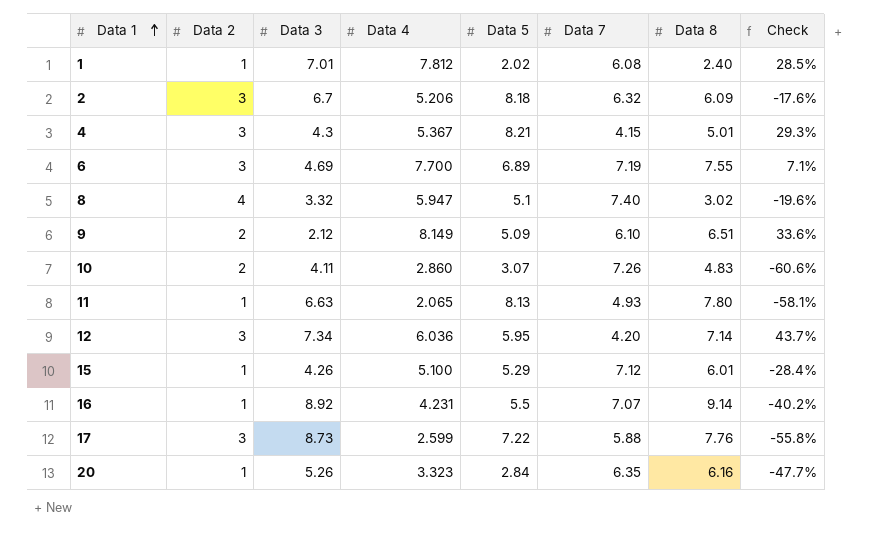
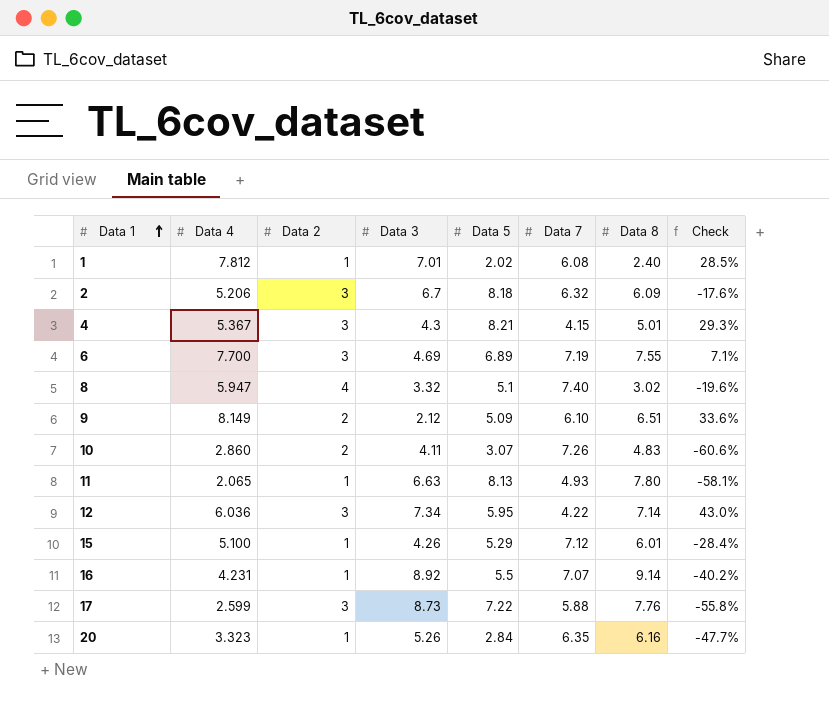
column Data 4 | position: 4 -> 2
12 | Data 7: 4.20 -> 4.22
12 | Check: 43.7% -> 43.0%

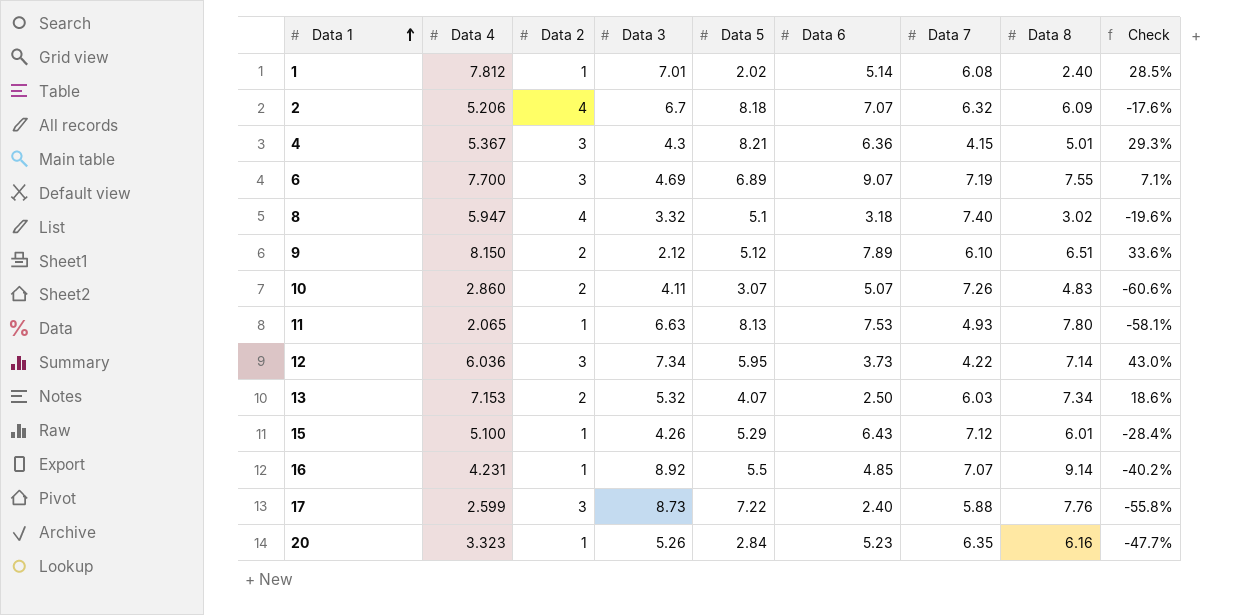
column Data 6 | position: none -> 6
2 | Data 2: 3 -> 4
9 | Data 4: 8.149 -> 8.150
9 | Data 5: 5.09 -> 5.12
row 13: none -> 7.153 | 2 | 5.32 | 4.07 | 2.50 | 6.03 | 7.34 | 18.6%

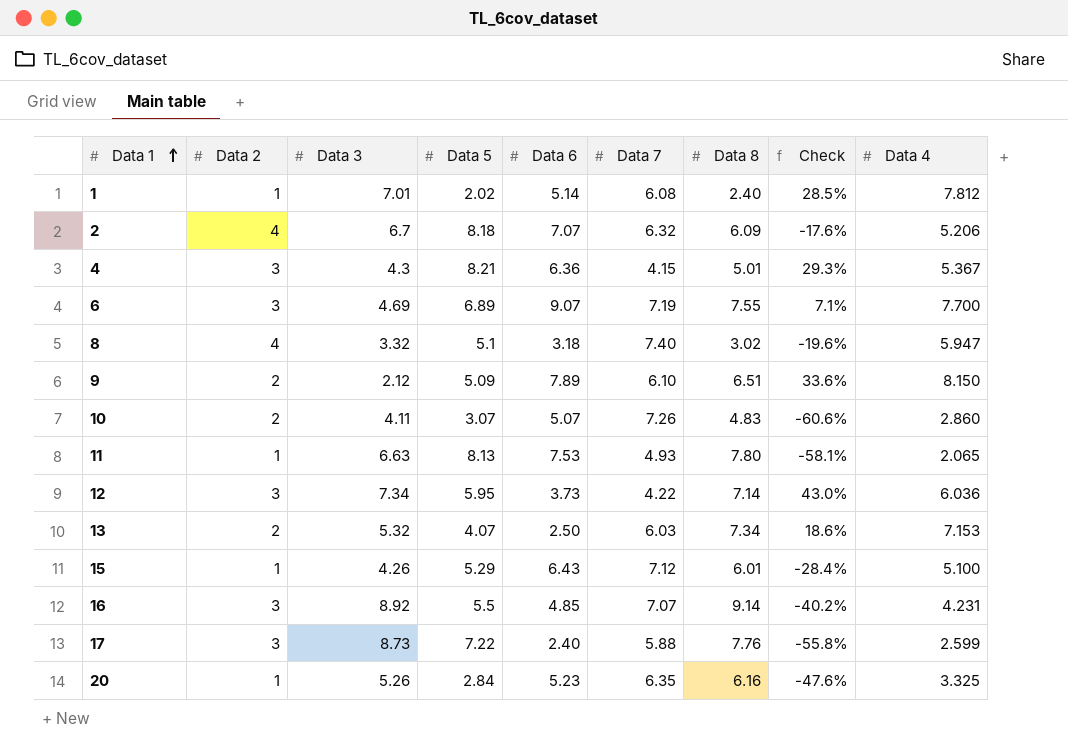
column Data 4 | position: 2 -> 9
9 | Data 5: 5.12 -> 5.09
16 | Data 2: 1 -> 3
20 | Check: -47.7% -> -47.6%
20 | Data 4: 3.323 -> 3.325

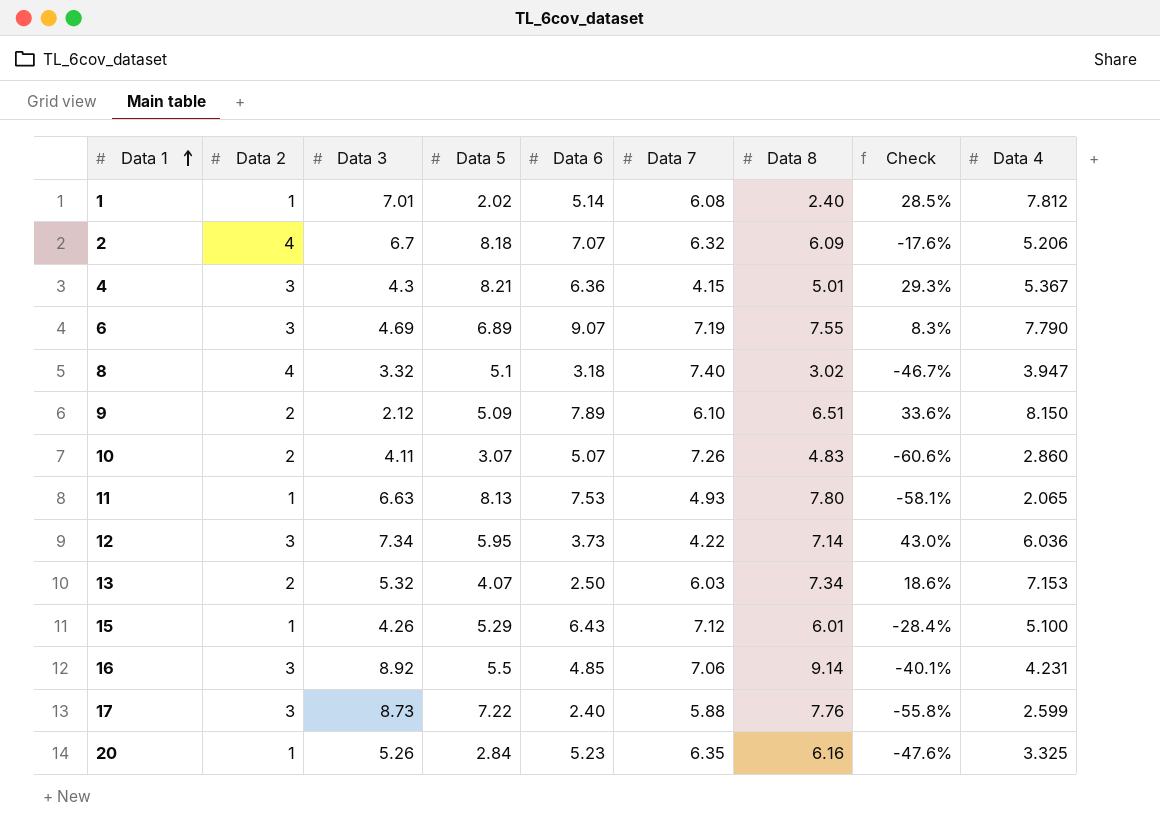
6 | Check: 7.1% -> 8.3%
6 | Data 4: 7.700 -> 7.790
8 | Check: -19.6% -> -46.7%
8 | Data 4: 5.947 -> 3.947
16 | Data 7: 7.07 -> 7.06
16 | Check: -40.2% -> -40.1%

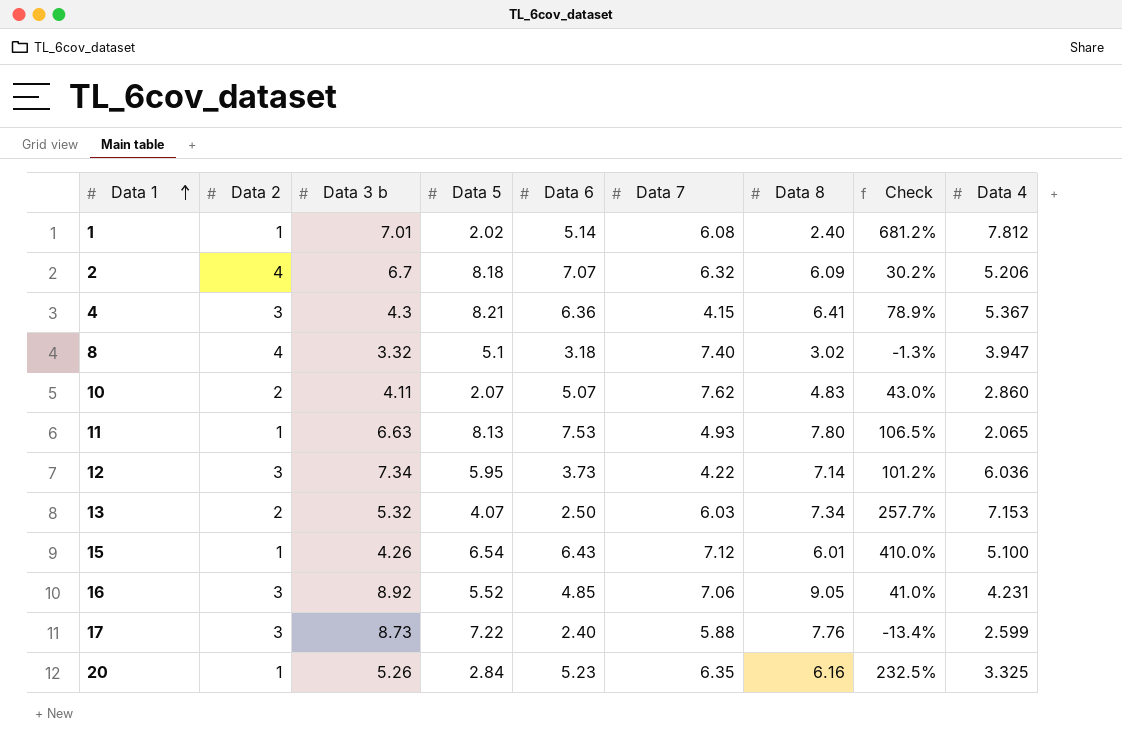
column name: Data 3 -> Data 3 b
column Check | formula: ([Data 4] - [Data 7]) / [Data 7] -> ([Data 4] - [Data 2]) / [Data 2]
row 6: 3 | 4.69 | 6.89 | 9.07 | 7.19 | 7.55 | 8.3% | 7.790 -> none
row 9: 2 | 2.12 | 5.09 | 7.89 | 6.10 | 6.51 | 33.6% | 8.150 -> none
4 | Data 8: 5.01 -> 6.41
10 | Data 5: 3.07 -> 2.07
10 | Data 7: 7.26 -> 7.62
15 | Data 5: 5.29 -> 6.54
16 | Data 5: 5.5 -> 5.52
16 | Data 8: 9.14 -> 9.05

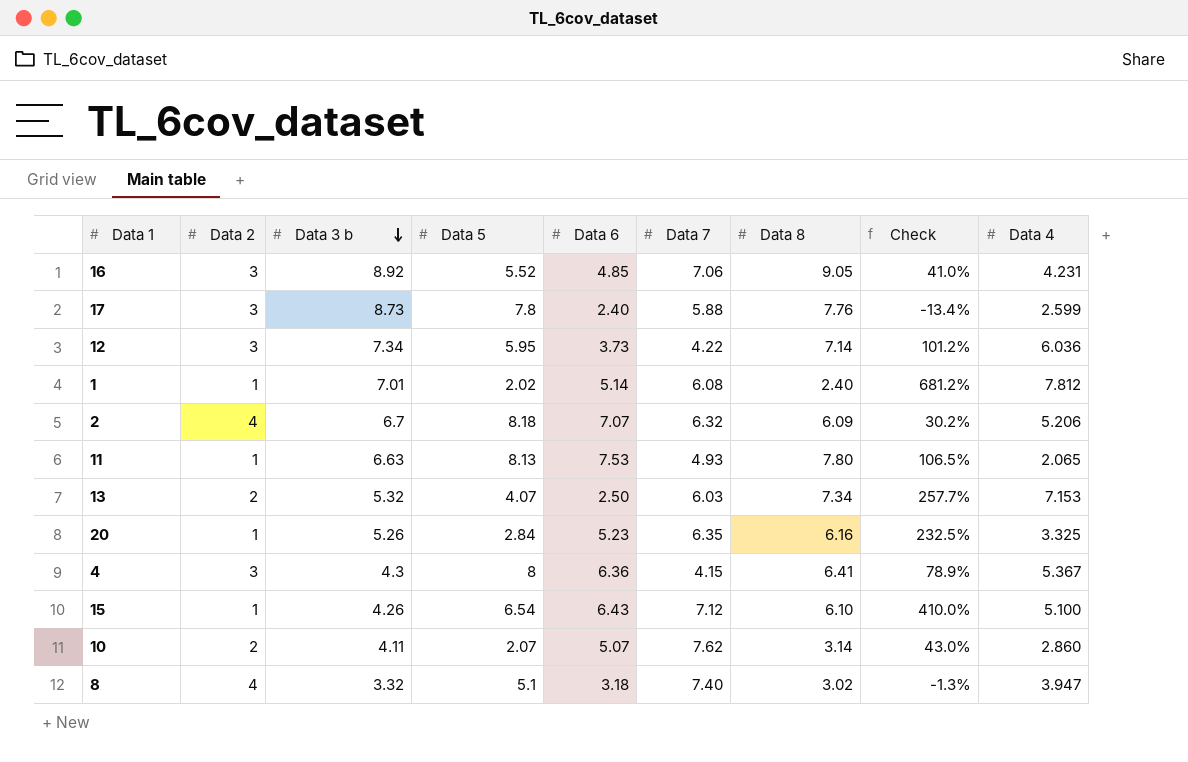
row order: Data 1 ascending -> Data 3 b descending
17 | Data 5: 7.22 -> 7.8
4 | Data 5: 8.21 -> 8
15 | Data 8: 6.01 -> 6.10
10 | Data 8: 4.83 -> 3.14

